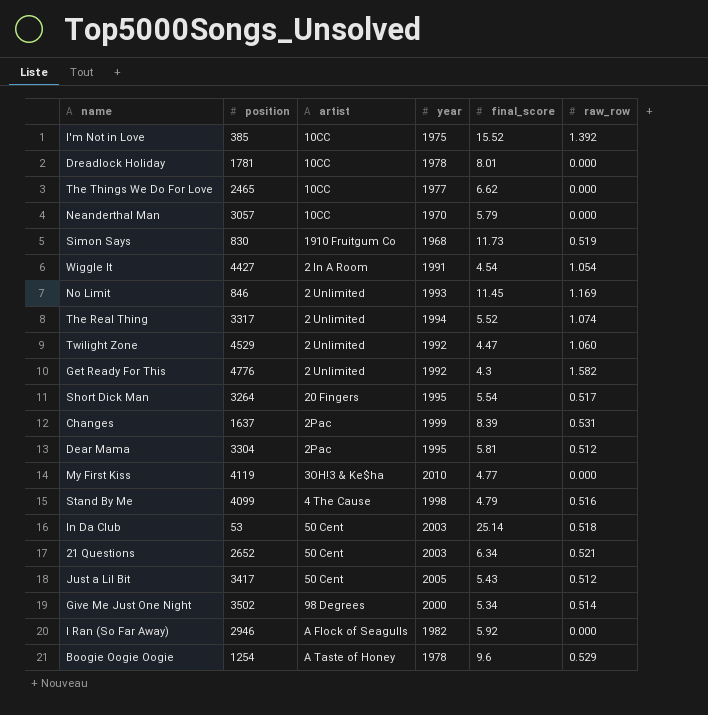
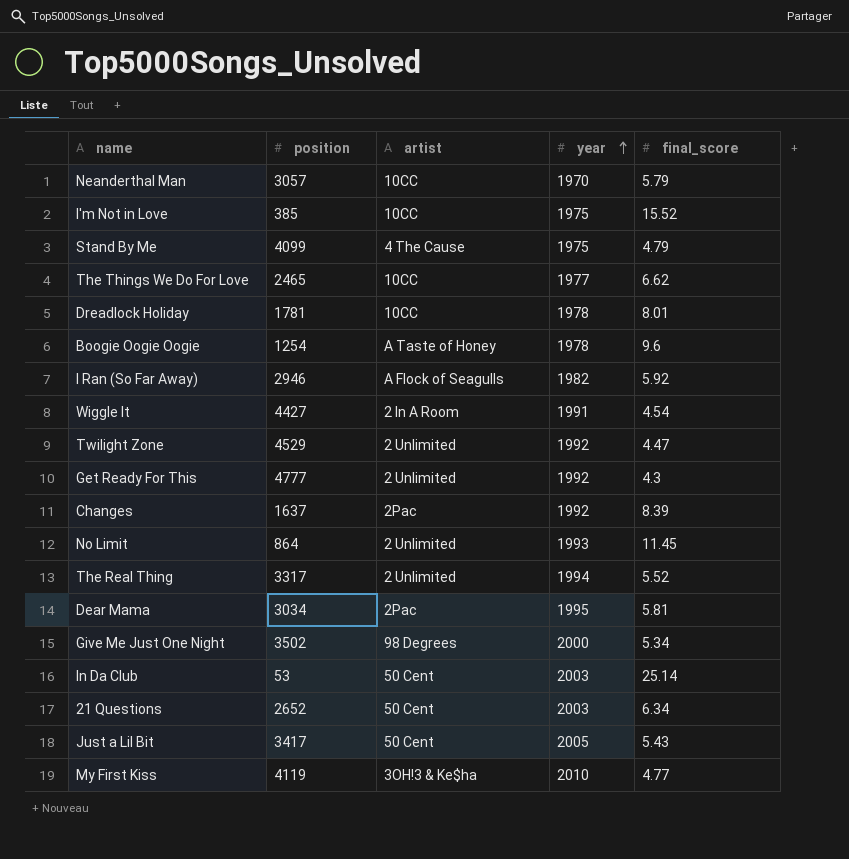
row order: none -> year ascending
column raw_row | position: 6 -> none
row Simon Says: 830 | 1910 Fruitgum Co | 1968 | 11.73 | 0.519 -> none
row Short Dick Man: 3264 | 20 Fingers | 1995 | 5.54 | 0.517 -> none
Stand By Me | year: 1998 -> 1975
Get Ready For This | position: 4776 -> 4777
Changes | year: 1999 -> 1992
No Limit | position: 846 -> 864
Dear Mama | position: 3304 -> 3034

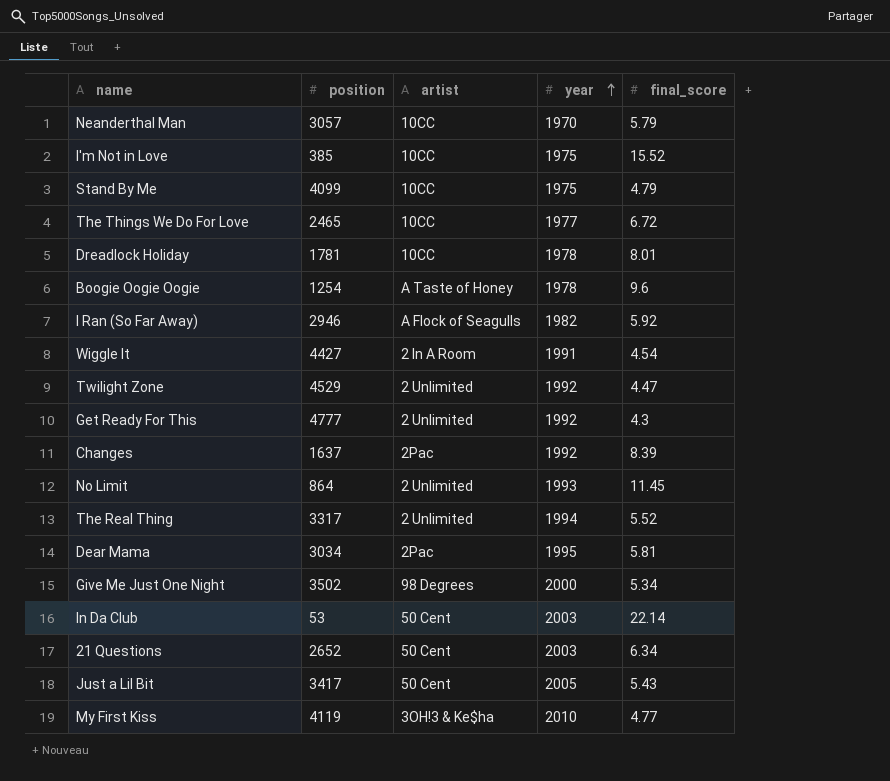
Stand By Me | artist: 4 The Cause -> 10CC
The Things We Do For Love | final_score: 6.62 -> 6.72
In Da Club | final_score: 25.14 -> 22.14

